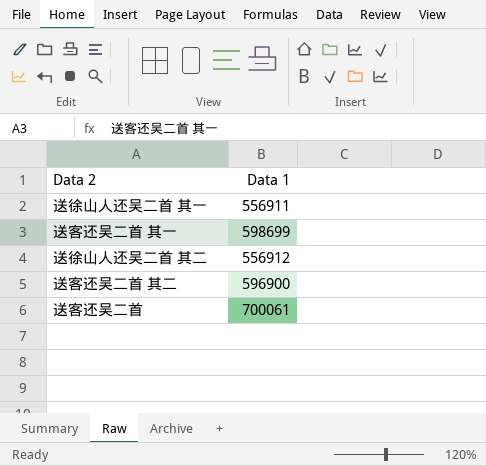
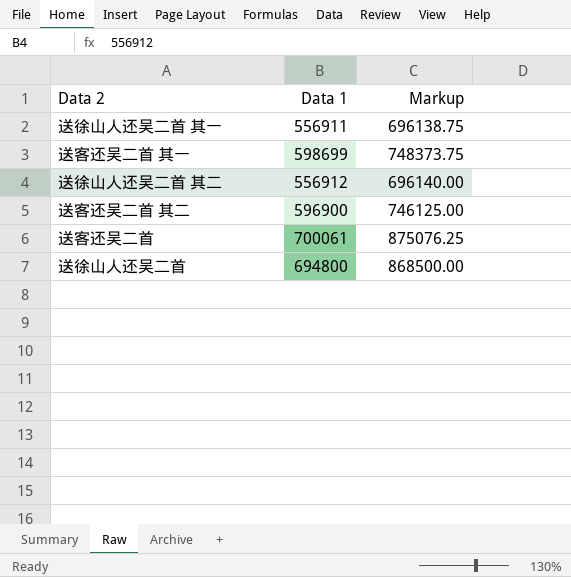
column Markup | formula: none -> [Data 1] * 1.25
row 送徐山人还吴二首: none -> 694800 | 868500.00

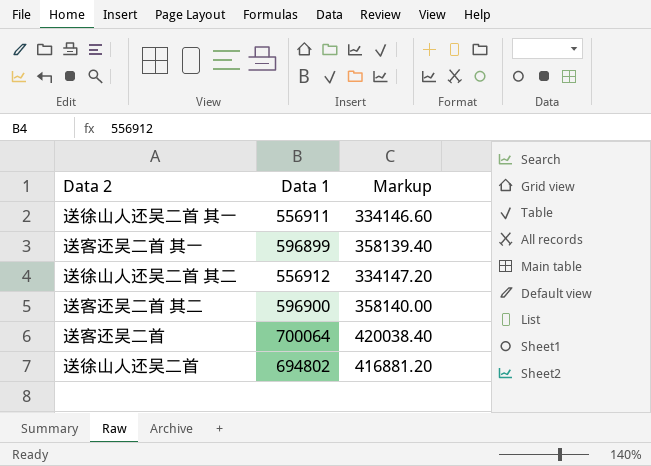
column Markup | formula: [Data 1] * 1.25 -> [Data 1] * 0.6
送客还吴二首 其一 | Data 1: 598699 -> 596899
送客还吴二首 | Data 1: 700061 -> 700064
送徐山人还吴二首 | Data 1: 694800 -> 694802

